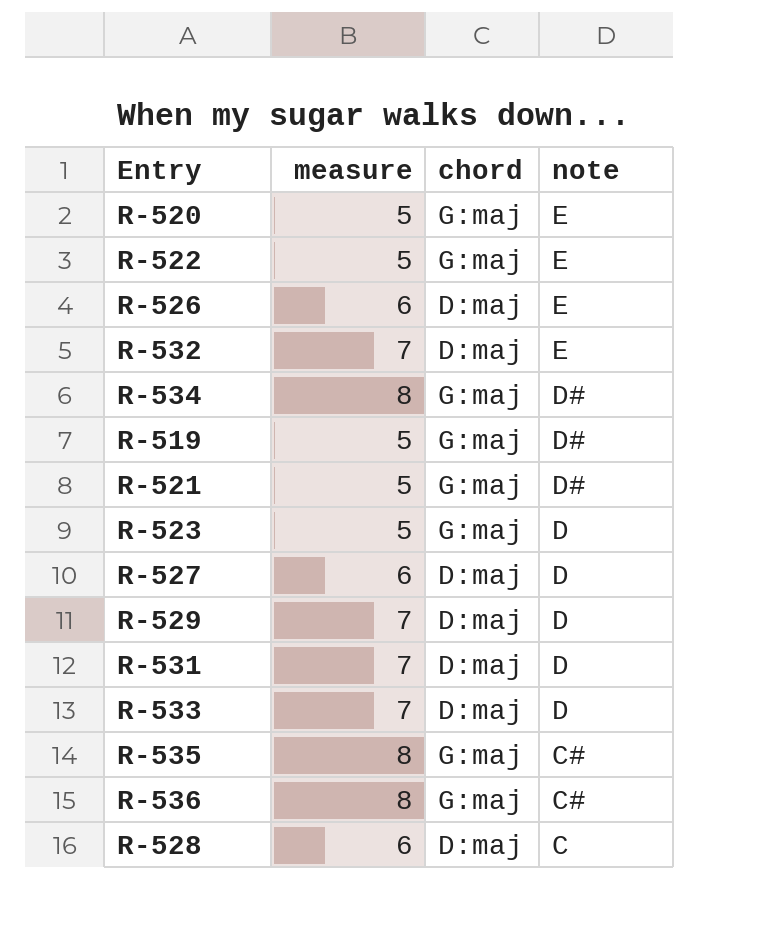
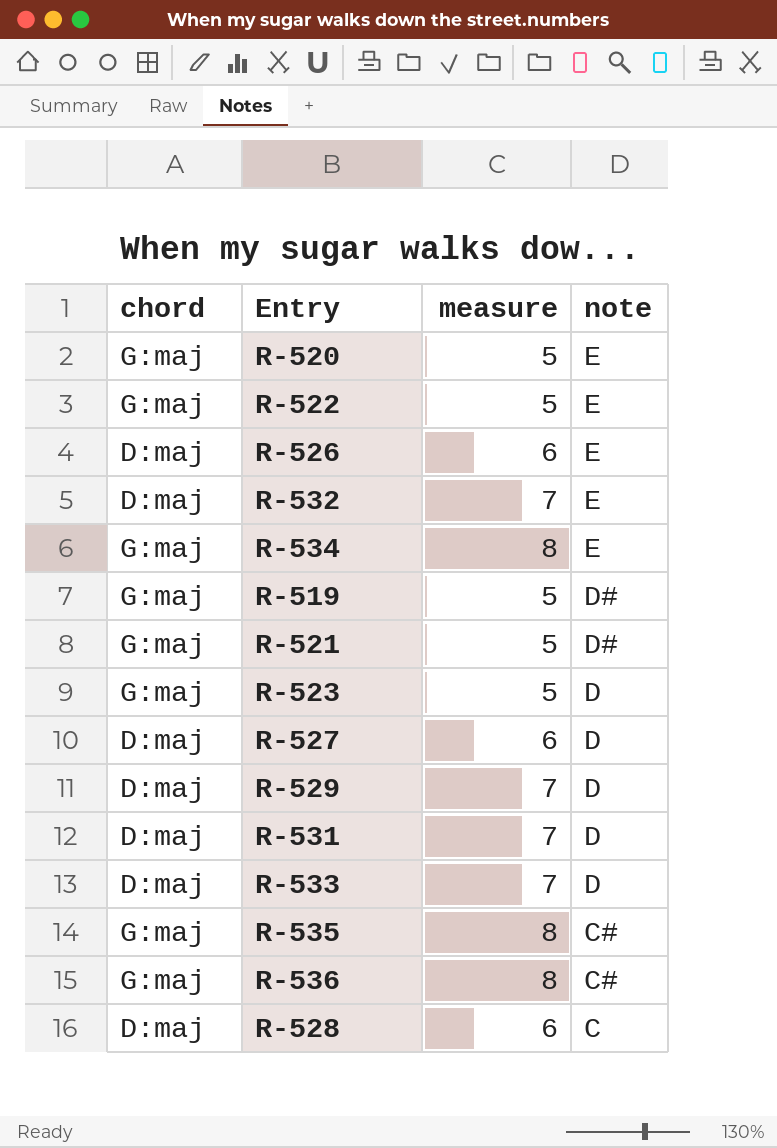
column chord | position: 3 -> 1
R-534 | note: D# -> E

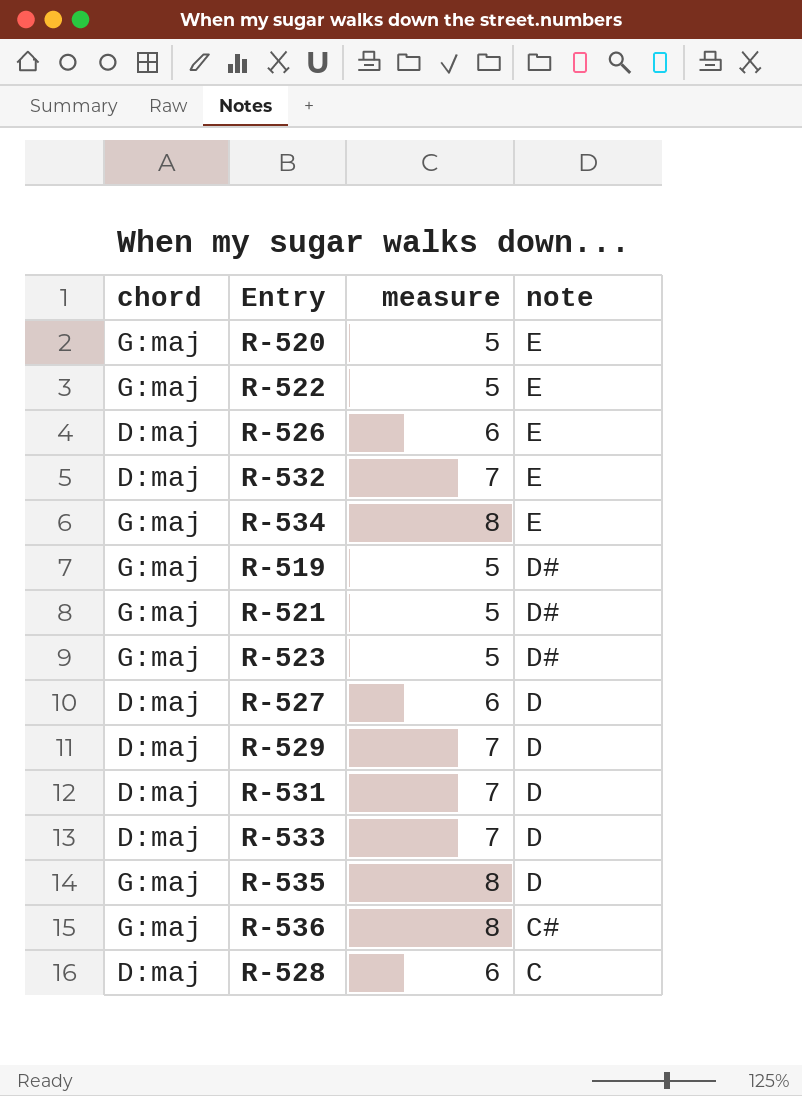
R-523 | note: D -> D#
R-535 | note: C# -> D

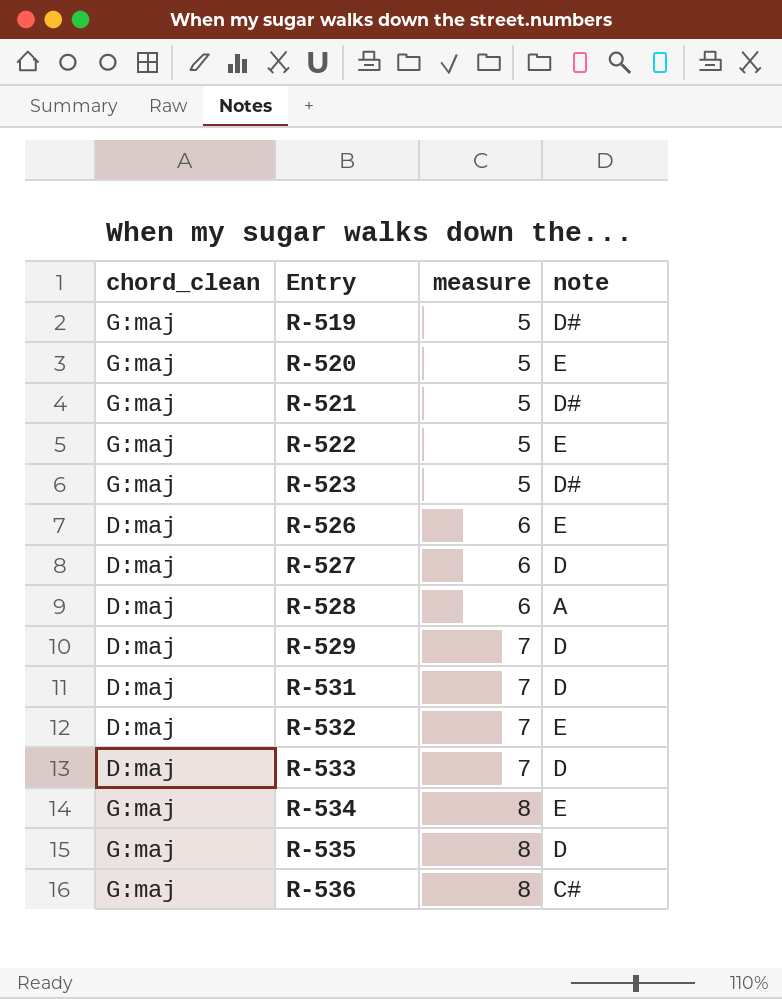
row order: note descending -> Entry ascending
column name: chord -> chord_clean
R-528 | note: C -> A

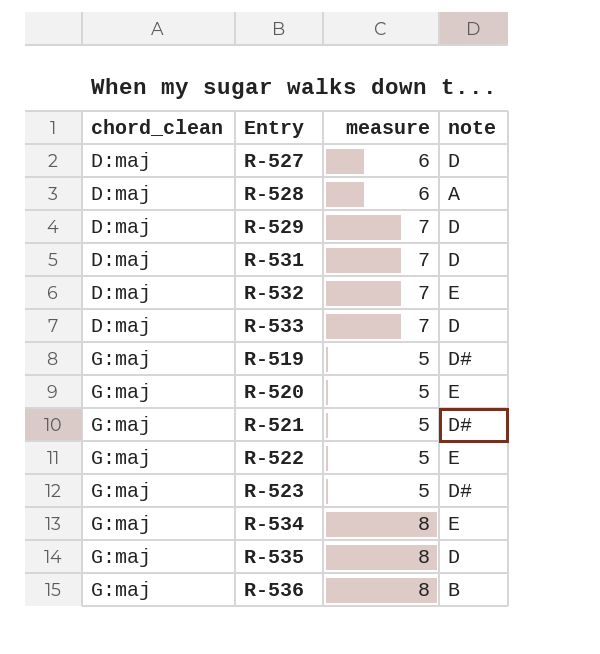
row order: Entry ascending -> chord_clean ascending
row R-526: D:maj | 6 | E -> none
R-536 | note: C# -> B

